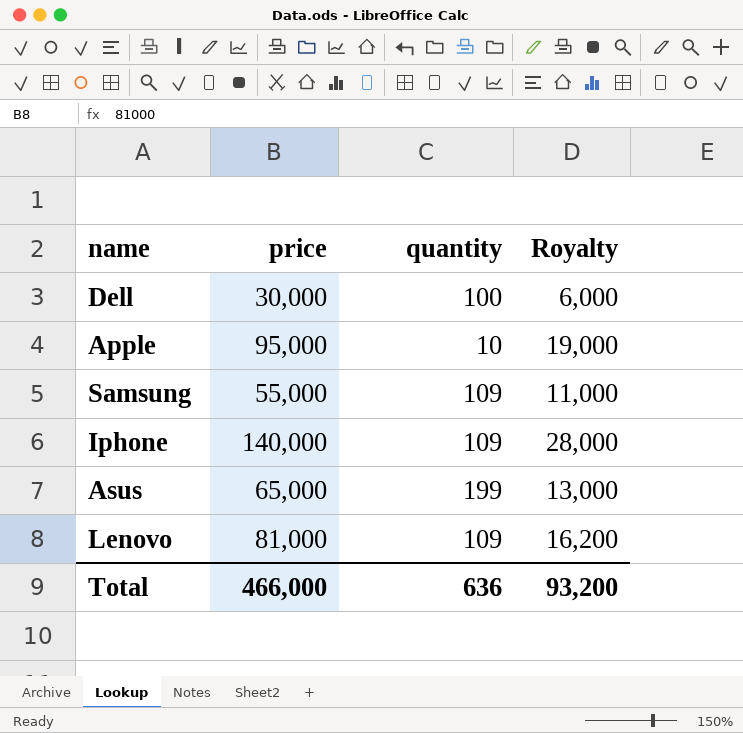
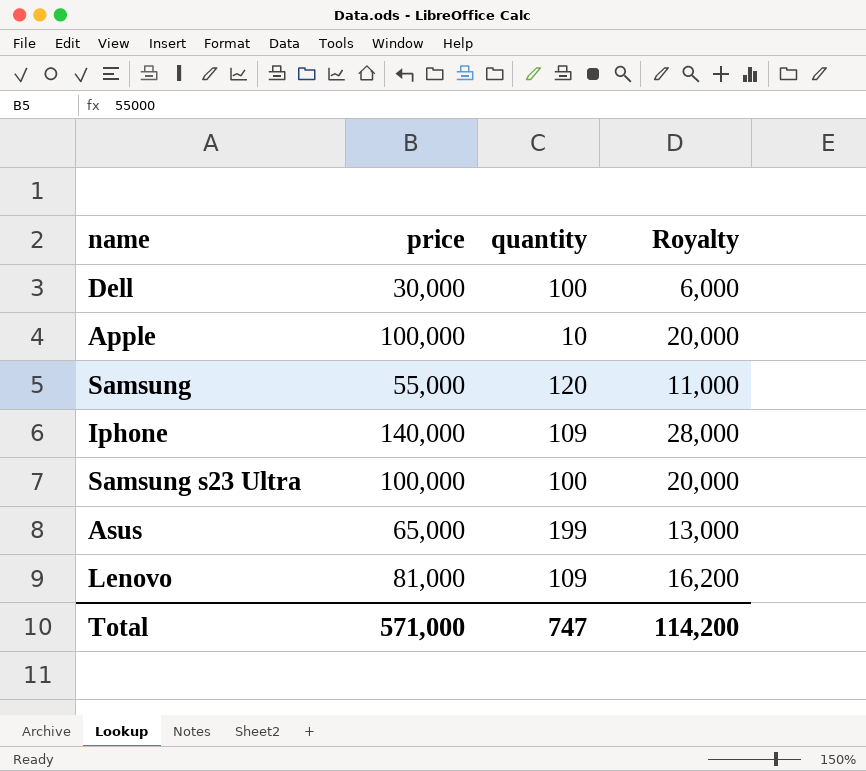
Apple | price: 95,000 -> 100,000
Apple | Royalty: 19,000 -> 20,000
Samsung | quantity: 109 -> 120
row Samsung s23 Ultra: none -> 100,000 | 100 | 20,000
Total | price: 466,000 -> 571,000
Total | quantity: 636 -> 747
Total | Royalty: 93,200 -> 114,200

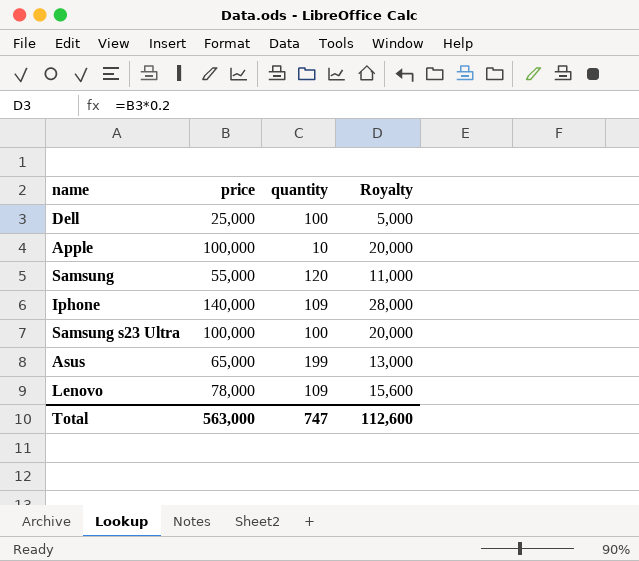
Dell | price: 30,000 -> 25,000
Dell | Royalty: 6,000 -> 5,000
Lenovo | price: 81,000 -> 78,000
Lenovo | Royalty: 16,200 -> 15,600
Total | price: 571,000 -> 563,000
Total | Royalty: 114,200 -> 112,600

